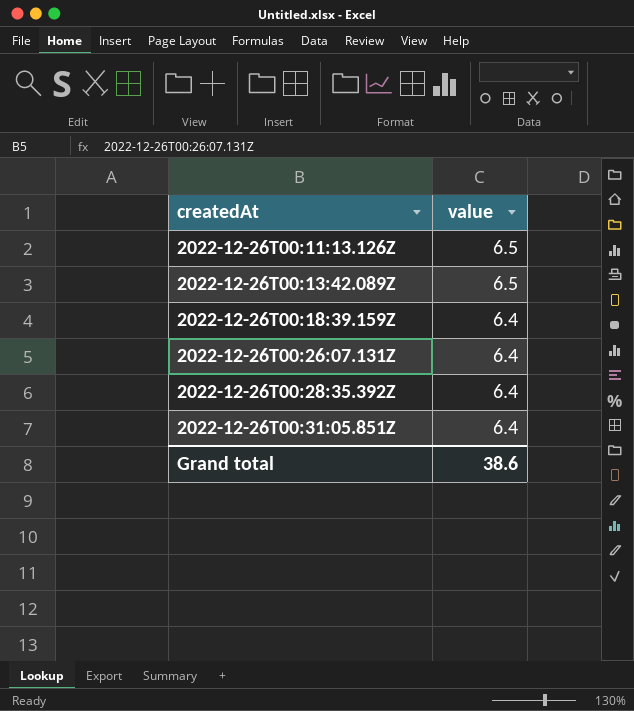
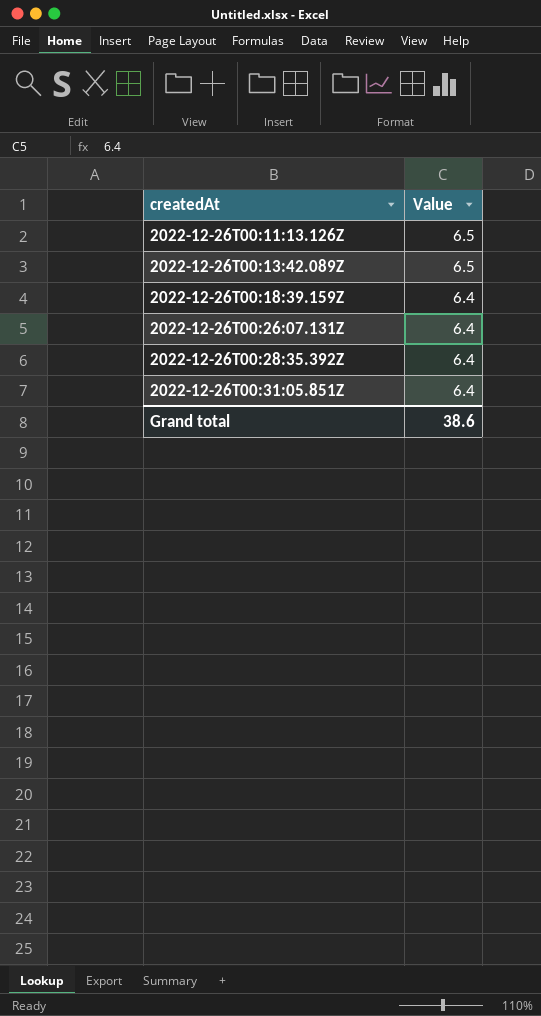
column name: value -> Value

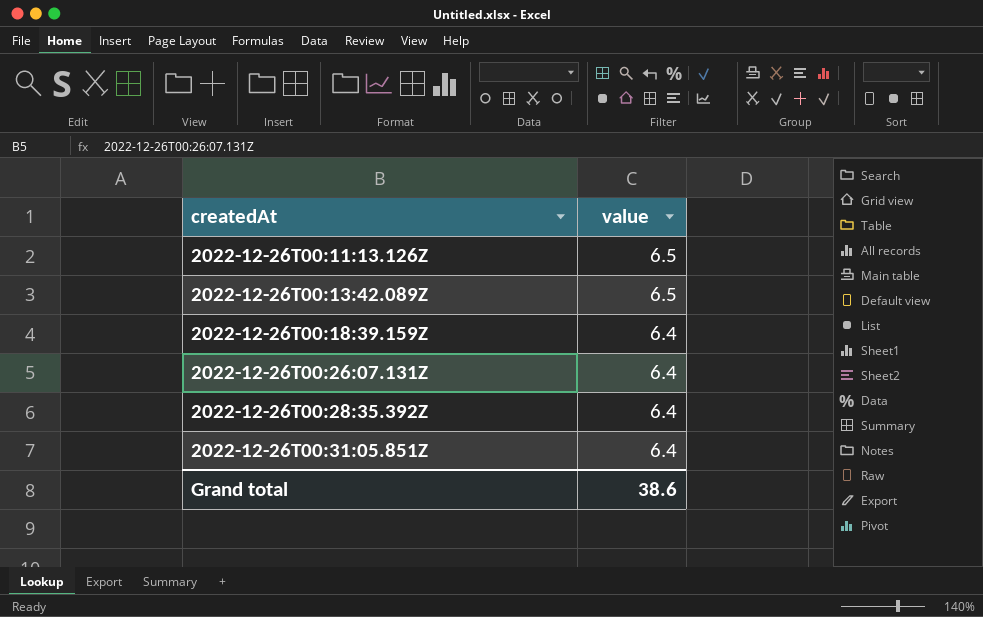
column name: Value -> value

